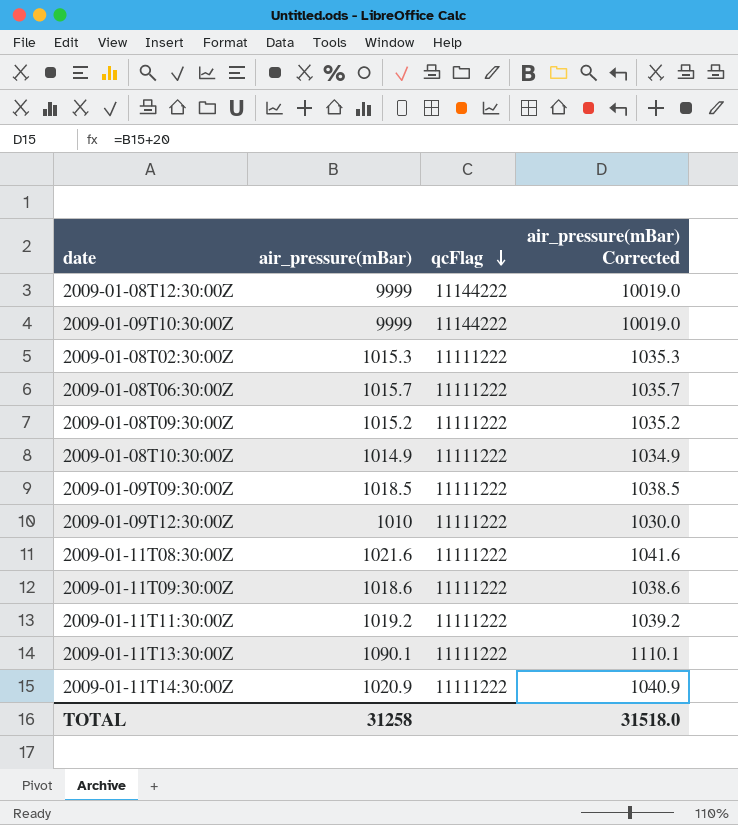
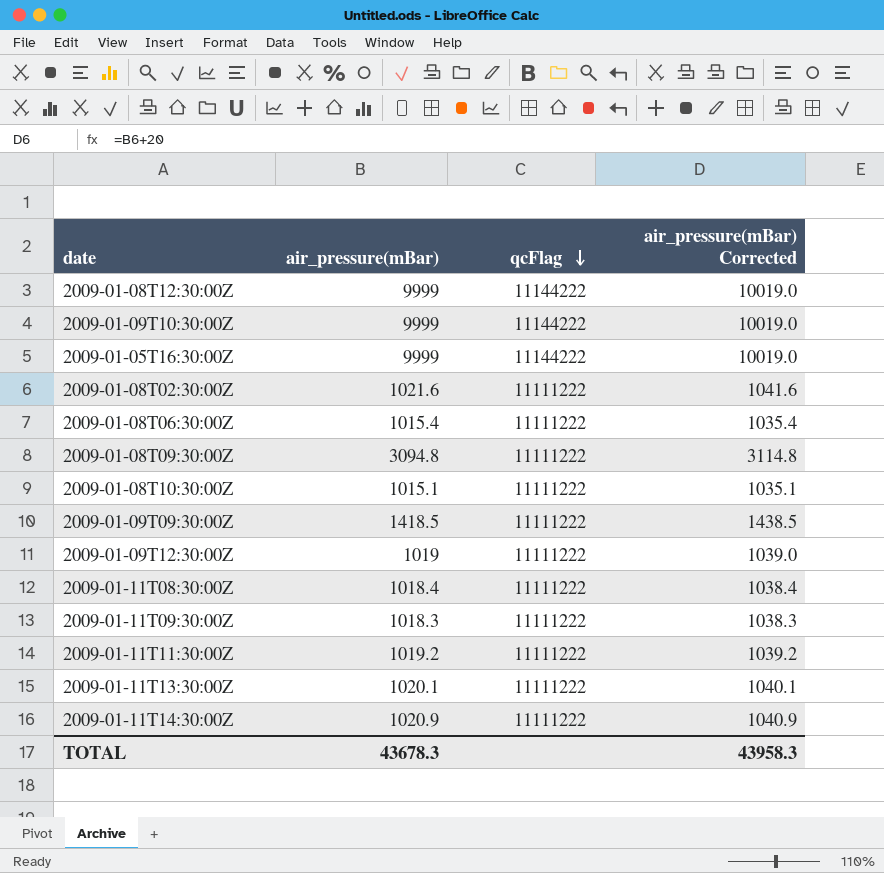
row 2009-01-05T16:30:00Z: none -> 9999 | 11144222 | 10019.0
2009-01-08T02:30:00Z | air_pressure(mBar): 1015.3 -> 1021.6
2009-01-08T02:30:00Z | air_pressure(mBar) Corrected: 1035.3 -> 1041.6
2009-01-08T06:30:00Z | air_pressure(mBar): 1015.7 -> 1015.4
2009-01-08T06:30:00Z | air_pressure(mBar) Corrected: 1035.7 -> 1035.4
2009-01-08T09:30:00Z | air_pressure(mBar): 1015.2 -> 3094.8
2009-01-08T09:30:00Z | air_pressure(mBar) Corrected: 1035.2 -> 3114.8
2009-01-08T10:30:00Z | air_pressure(mBar): 1014.9 -> 1015.1
2009-01-08T10:30:00Z | air_pressure(mBar) Corrected: 1034.9 -> 1035.1
2009-01-09T09:30:00Z | air_pressure(mBar): 1018.5 -> 1418.5
2009-01-09T09:30:00Z | air_pressure(mBar) Corrected: 1038.5 -> 1438.5
2009-01-09T12:30:00Z | air_pressure(mBar): 1010 -> 1019
2009-01-09T12:30:00Z | air_pressure(mBar) Corrected: 1030.0 -> 1039.0
2009-01-11T08:30:00Z | air_pressure(mBar): 1021.6 -> 1018.4
2009-01-11T08:30:00Z | air_pressure(mBar) Corrected: 1041.6 -> 1038.4
2009-01-11T09:30:00Z | air_pressure(mBar): 1018.6 -> 1018.3
2009-01-11T09:30:00Z | air_pressure(mBar) Corrected: 1038.6 -> 1038.3
2009-01-11T13:30:00Z | air_pressure(mBar): 1090.1 -> 1020.1
2009-01-11T13:30:00Z | air_pressure(mBar) Corrected: 1110.1 -> 1040.1
TOTAL | air_pressure(mBar): 31258 -> 43678.3
TOTAL | air_pressure(mBar) Corrected: 31518.0 -> 43958.3

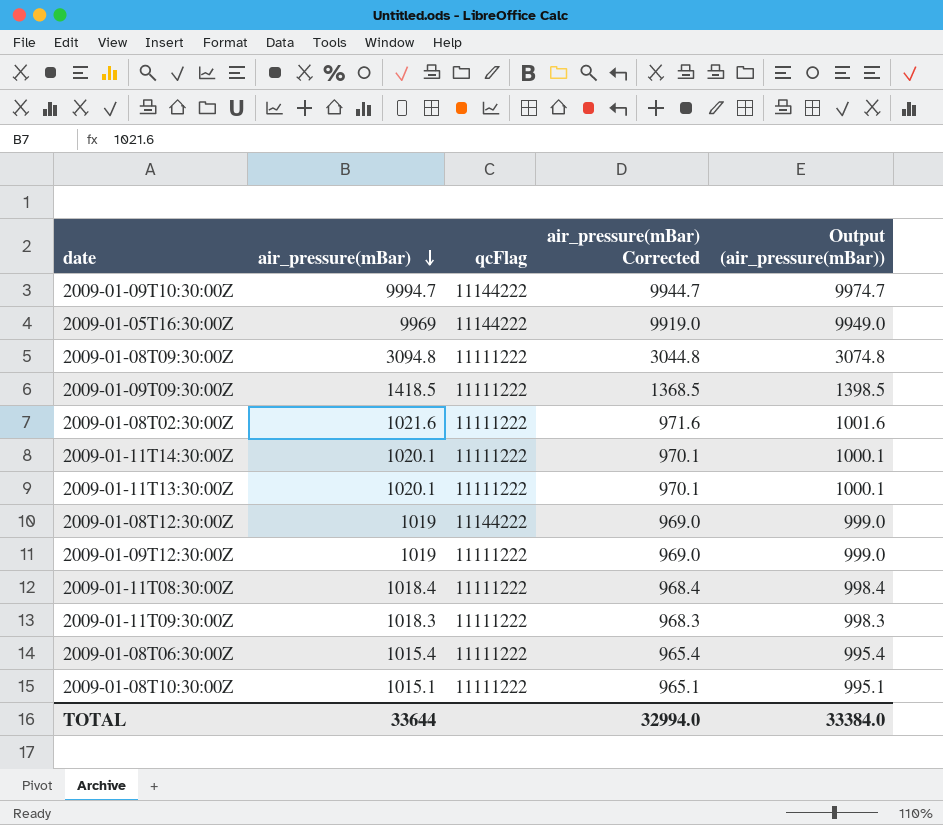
row order: qcFlag descending -> air_pressure(mBar) descending
column air_pressure(mBar) Corrected | formula: [air_pressure(mBar)] + 20 -> [air_pressure(mBar)] - 50
column Output (air_pressure(mBar)) | formula: none -> [air_pressure(mBar)] - 20
row 2009-01-11T11:30:00Z: 1019.2 | 11111222 | 1039.2 -> none
2009-01-09T10:30:00Z | air_pressure(mBar): 9999 -> 9994.7
2009-01-05T16:30:00Z | air_pressure(mBar): 9999 -> 9969
2009-01-11T14:30:00Z | air_pressure(mBar): 1020.9 -> 1020.1
2009-01-08T12:30:00Z | air_pressure(mBar): 9999 -> 1019
TOTAL | air_pressure(mBar): 43678.3 -> 33644
TOTAL | air_pressure(mBar) Corrected: 43958.3 -> 32994.0

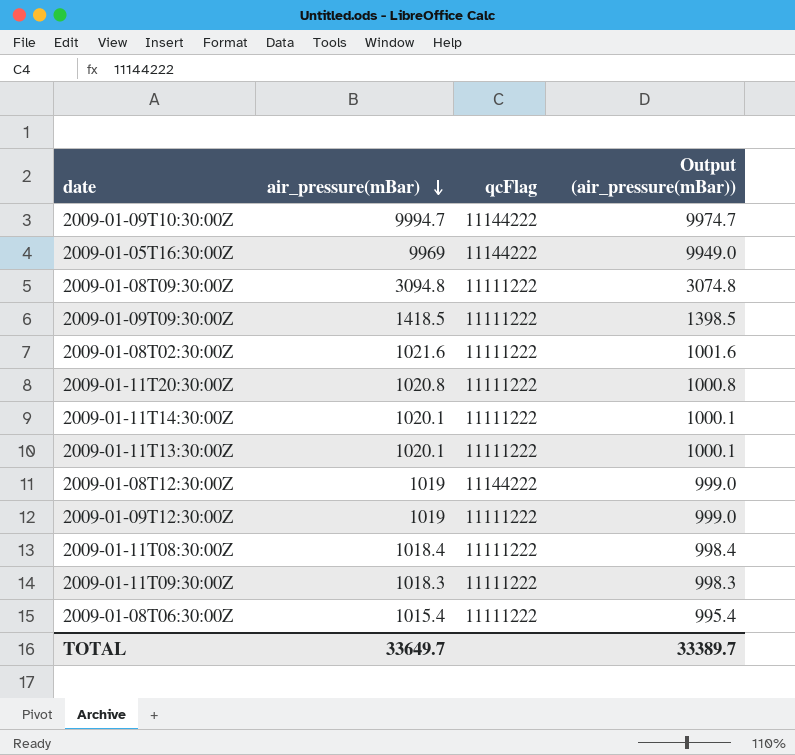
column air_pressure(mBar) Corrected | formula: [air_pressure(mBar)] - 50 -> none
row 2009-01-08T10:30:00Z: 1015.1 | 11111222 | 965.1 | 995.1 -> none
row 2009-01-11T20:30:00Z: none -> 1020.8 | 11111222 | 1000.8
TOTAL | air_pressure(mBar): 33644 -> 33649.7
TOTAL | Output (air_pressure(mBar)): 33384.0 -> 33389.7

